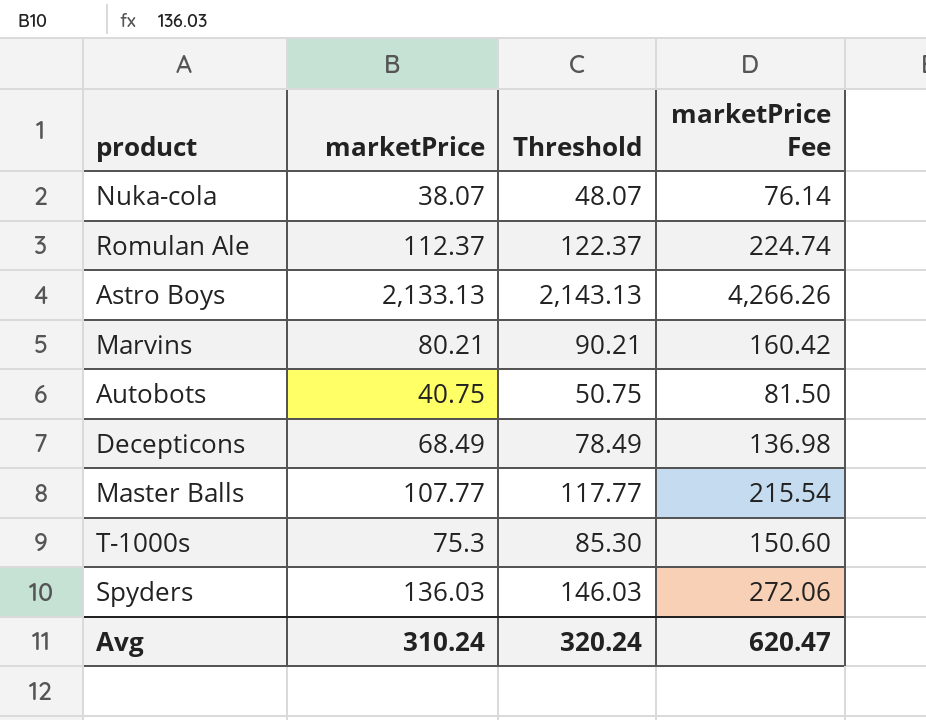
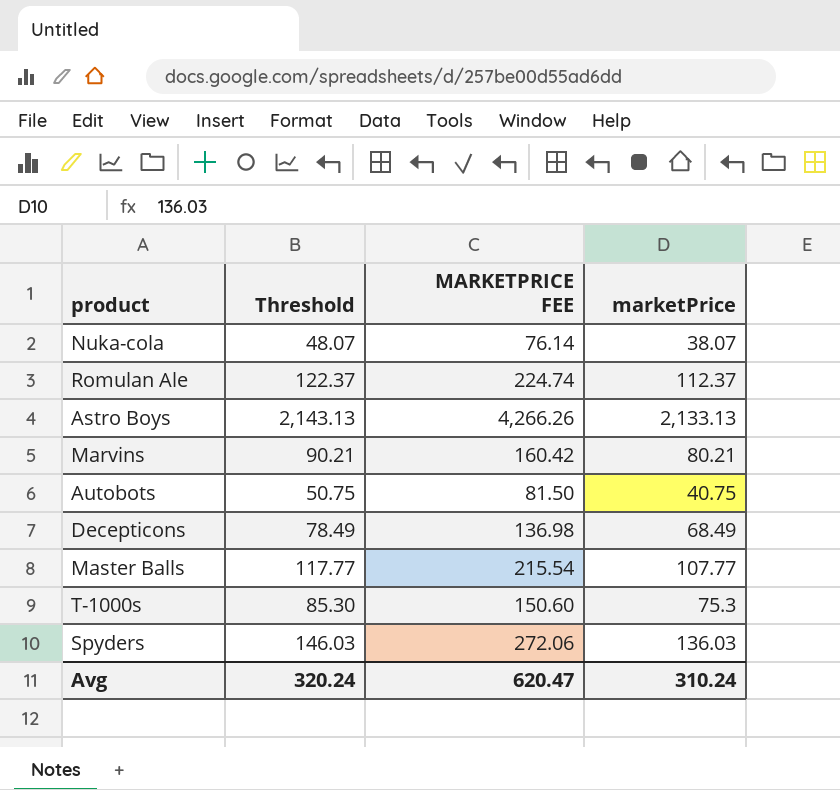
column name: marketPrice Fee -> MARKETPRICE FEE
column marketPrice | position: 2 -> 4

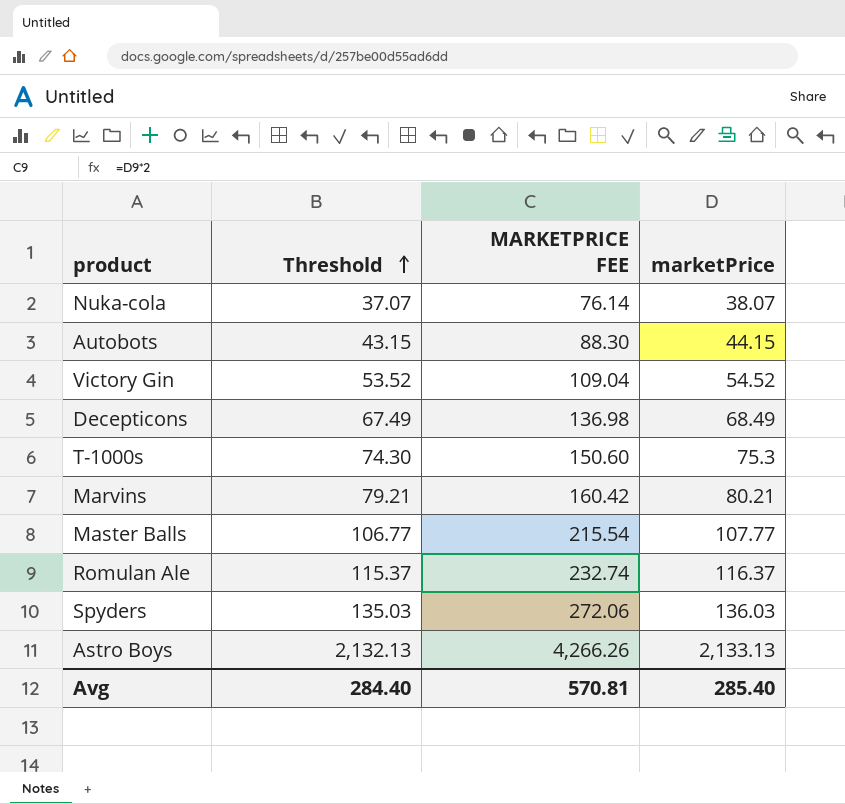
row order: none -> Threshold ascending
column Threshold | formula: [marketPrice] + 10 -> [marketPrice] - 1
Autobots | MARKETPRICE FEE: 81.50 -> 88.30
Autobots | marketPrice: 40.75 -> 44.15
row Victory Gin: none -> 53.52 | 109.04 | 54.52
Romulan Ale | MARKETPRICE FEE: 224.74 -> 232.74
Romulan Ale | marketPrice: 112.37 -> 116.37
Avg | Threshold: 320.24 -> 284.40
Avg | MARKETPRICE FEE: 620.47 -> 570.81
Avg | marketPrice: 310.24 -> 285.40

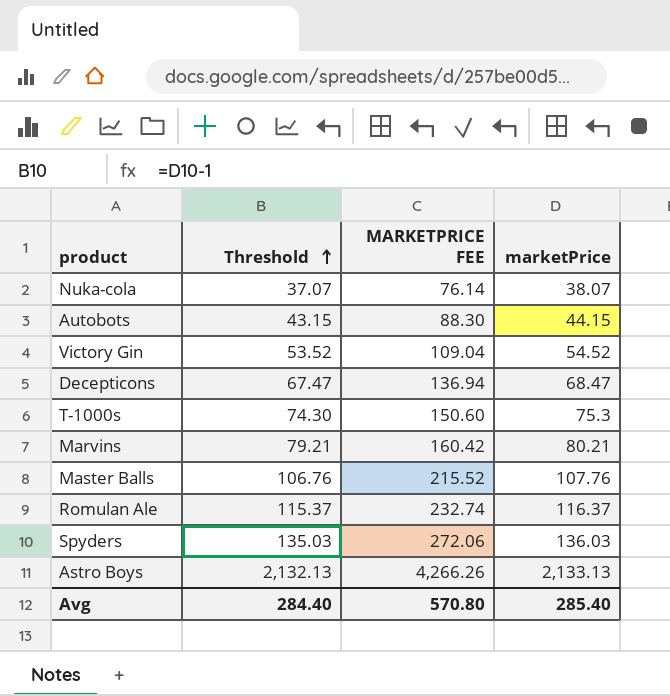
Decepticons | Threshold: 67.49 -> 67.47
Decepticons | MARKETPRICE FEE: 136.98 -> 136.94
Decepticons | marketPrice: 68.49 -> 68.47
Master Balls | Threshold: 106.77 -> 106.76
Master Balls | MARKETPRICE FEE: 215.54 -> 215.52
Master Balls | marketPrice: 107.77 -> 107.76
Avg | MARKETPRICE FEE: 570.81 -> 570.80

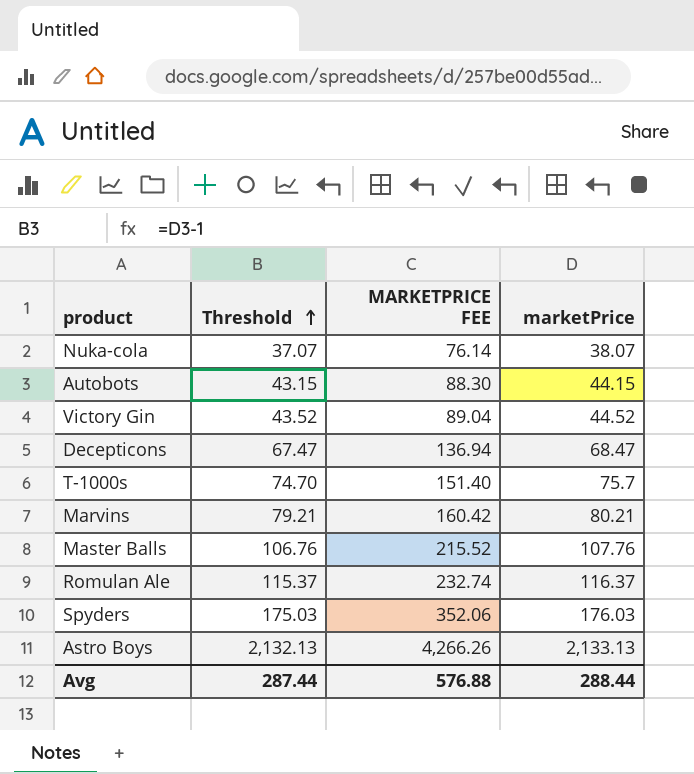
Victory Gin | Threshold: 53.52 -> 43.52
Victory Gin | MARKETPRICE FEE: 109.04 -> 89.04
Victory Gin | marketPrice: 54.52 -> 44.52
T-1000s | Threshold: 74.30 -> 74.70
T-1000s | MARKETPRICE FEE: 150.60 -> 151.40
T-1000s | marketPrice: 75.3 -> 75.7
Spyders | Threshold: 135.03 -> 175.03
Spyders | MARKETPRICE FEE: 272.06 -> 352.06
Spyders | marketPrice: 136.03 -> 176.03
Avg | Threshold: 284.40 -> 287.44
Avg | MARKETPRICE FEE: 570.80 -> 576.88
Avg | marketPrice: 285.40 -> 288.44

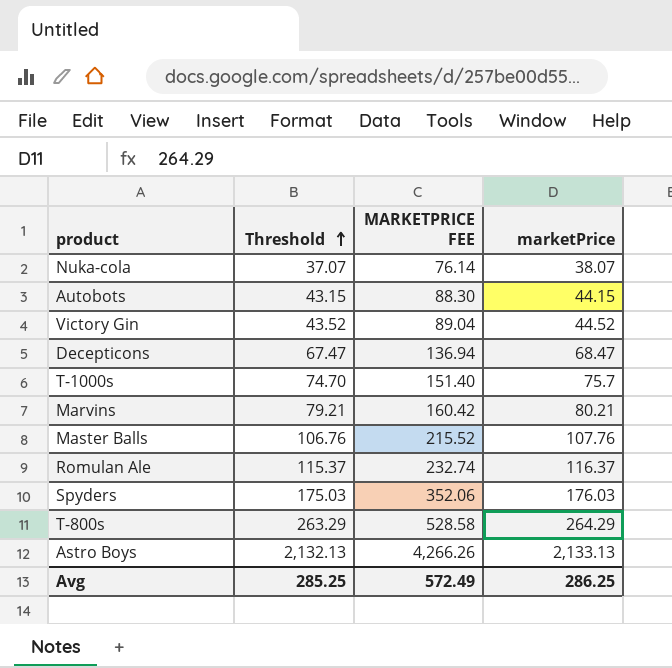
row T-800s: none -> 263.29 | 528.58 | 264.29
Avg | Threshold: 287.44 -> 285.25
Avg | MARKETPRICE FEE: 576.88 -> 572.49
Avg | marketPrice: 288.44 -> 286.25

